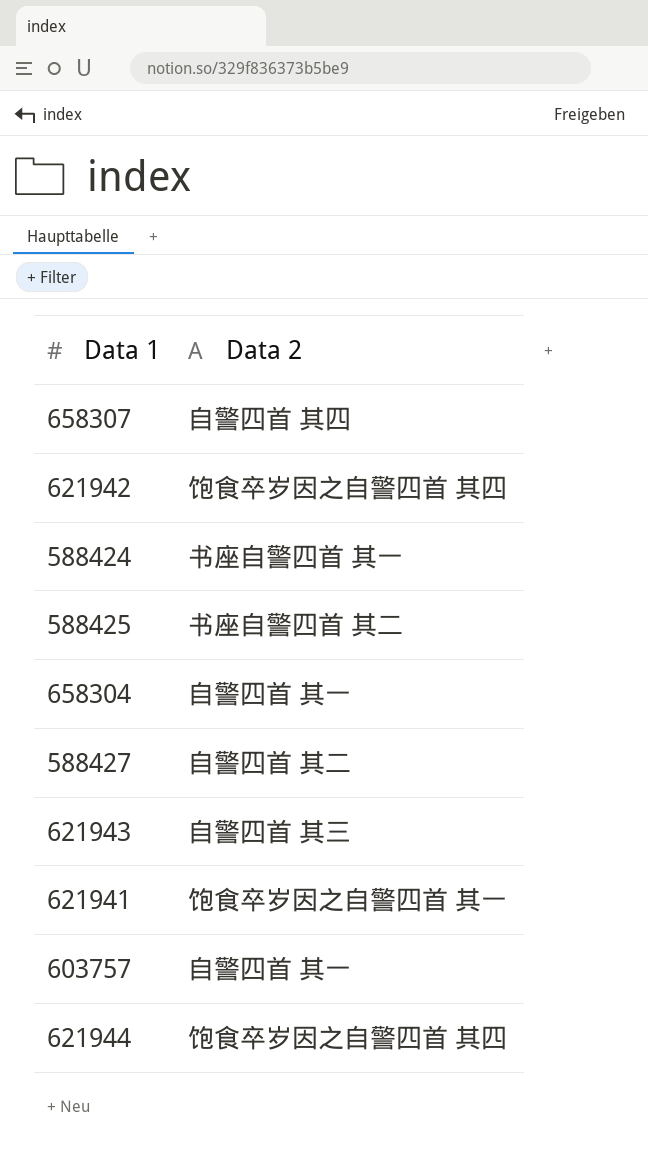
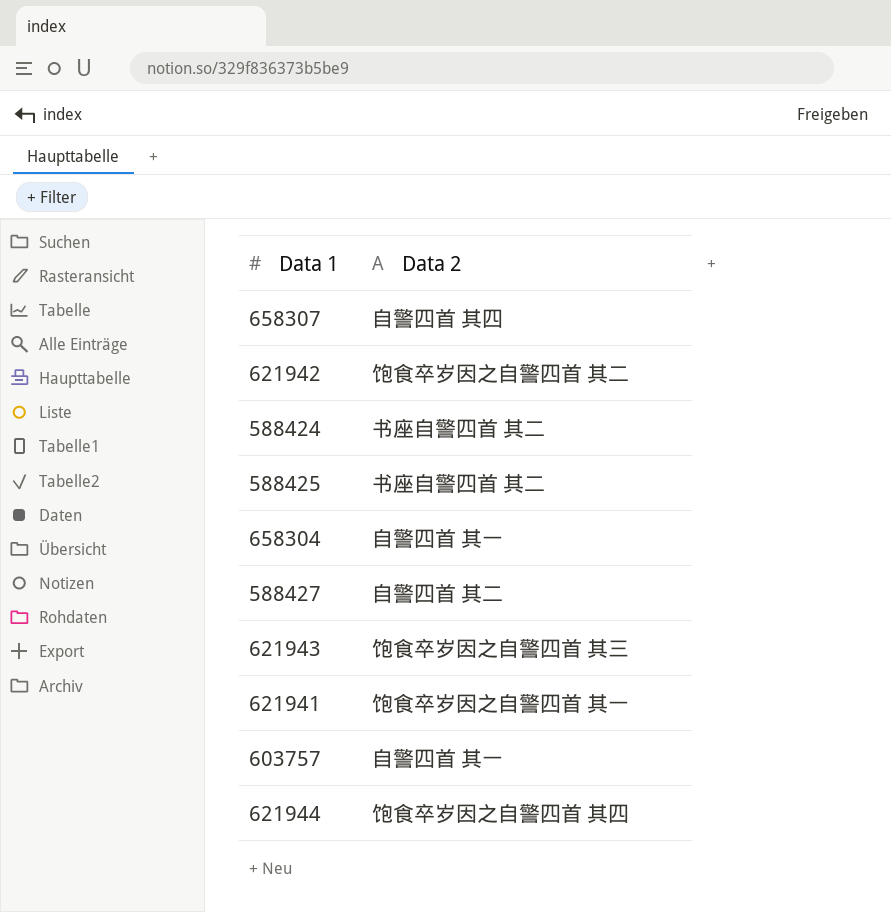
621942 | Data 2: 饱食卒岁因之自警四首 其四 -> 饱食卒岁因之自警四首 其二
588424 | Data 2: 书座自警四首 其一 -> 书座自警四首 其二
621943 | Data 2: 自警四首 其三 -> 饱食卒岁因之自警四首 其三

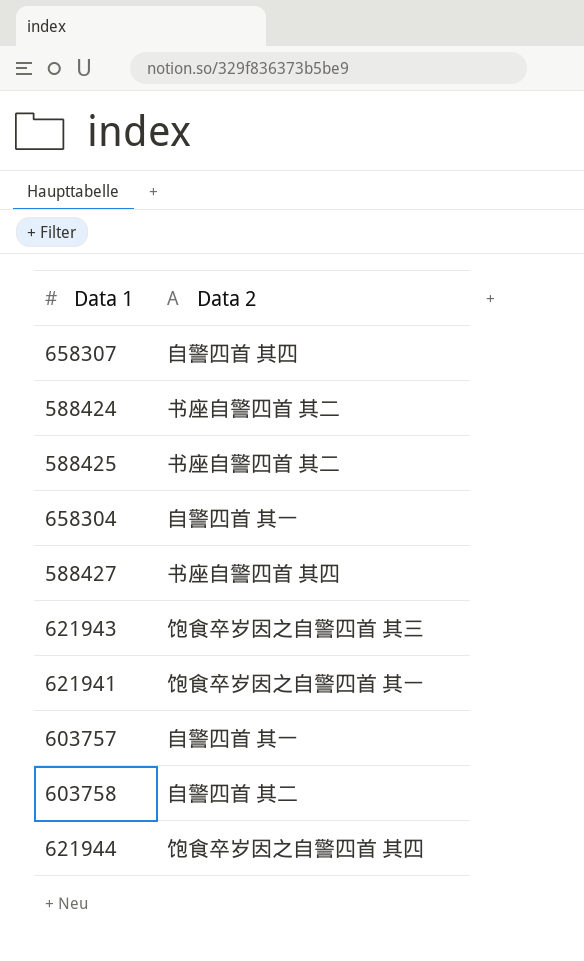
row 621942: 饱食卒岁因之自警四首 其二 -> none
588427 | Data 2: 自警四首 其二 -> 书座自警四首 其四
row 603758: none -> 自警四首 其二

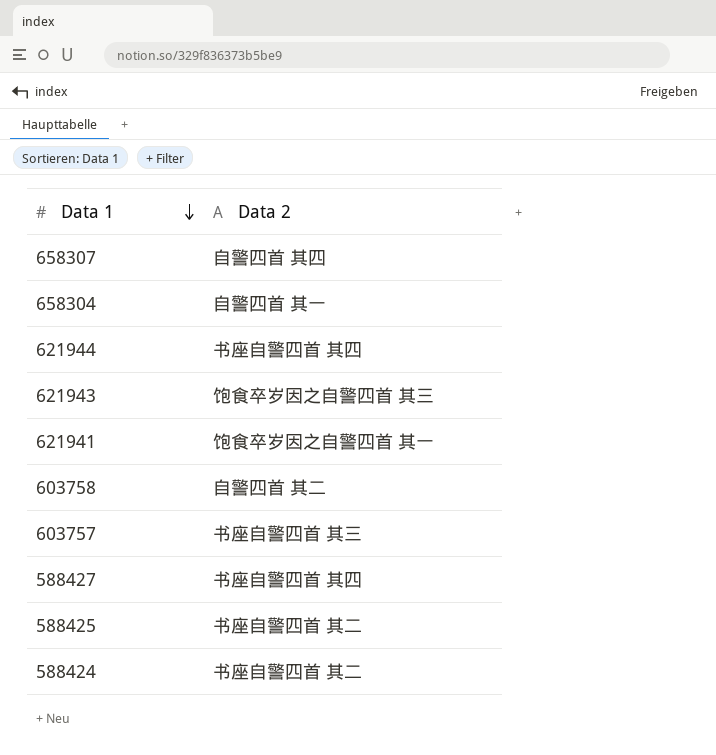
row order: none -> Data 1 descending
621944 | Data 2: 饱食卒岁因之自警四首 其四 -> 书座自警四首 其四
603757 | Data 2: 自警四首 其一 -> 书座自警四首 其三

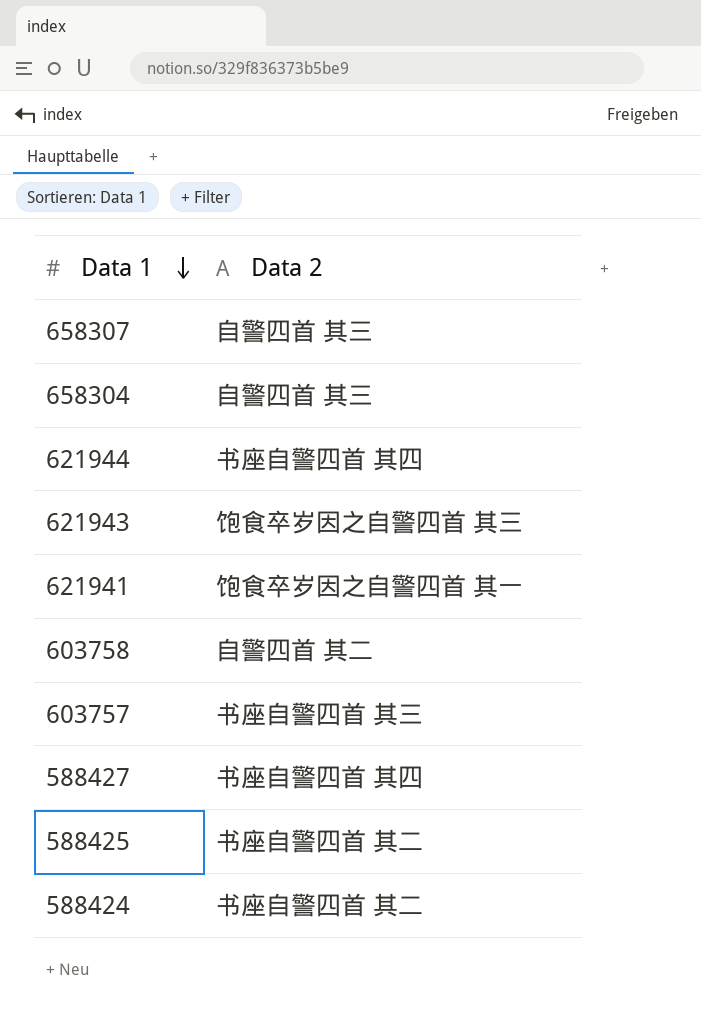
658307 | Data 2: 自警四首 其四 -> 自警四首 其三
658304 | Data 2: 自警四首 其一 -> 自警四首 其三

